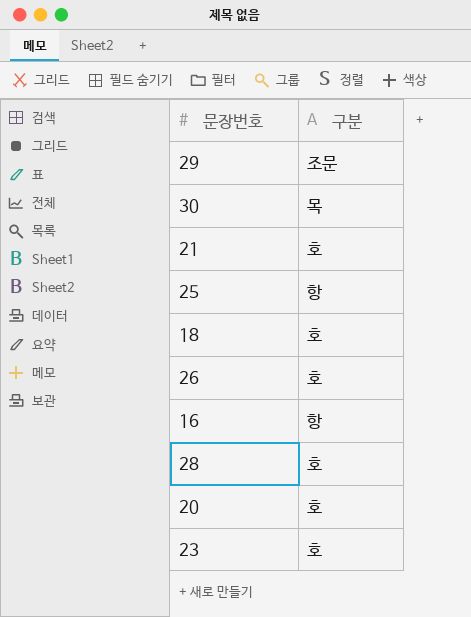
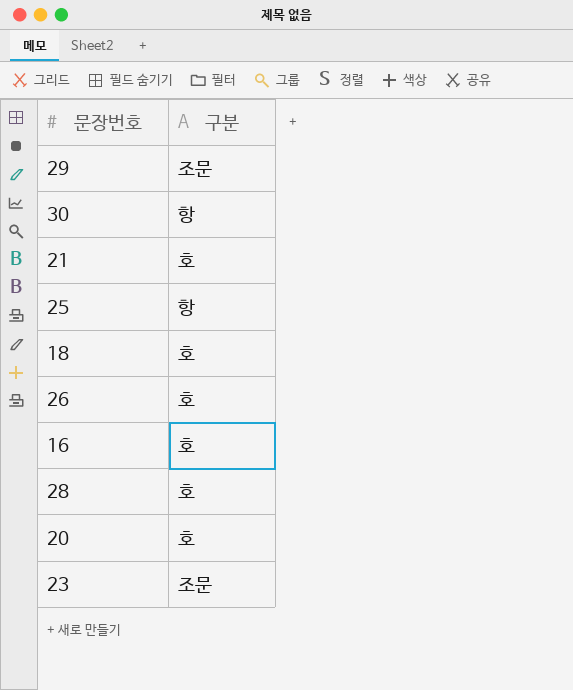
30 | 구분: 목 -> 항
16 | 구분: 항 -> 호
23 | 구분: 호 -> 조문

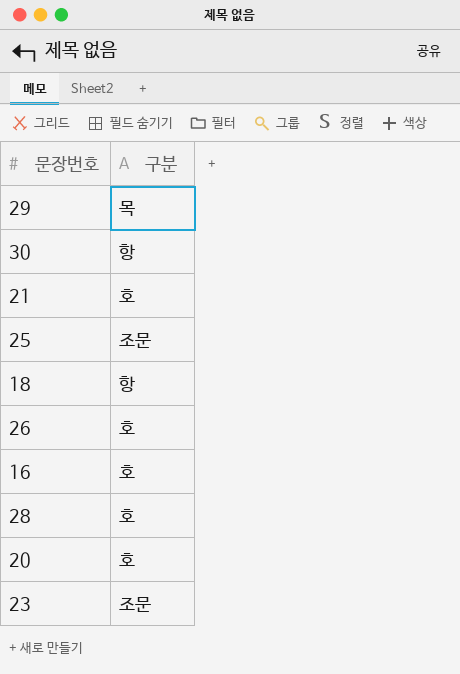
29 | 구분: 조문 -> 목
25 | 구분: 항 -> 조문
18 | 구분: 호 -> 항

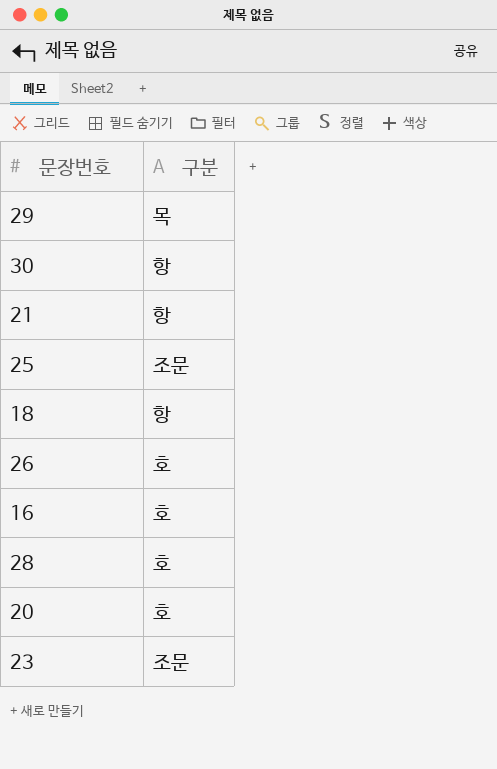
21 | 구분: 호 -> 항

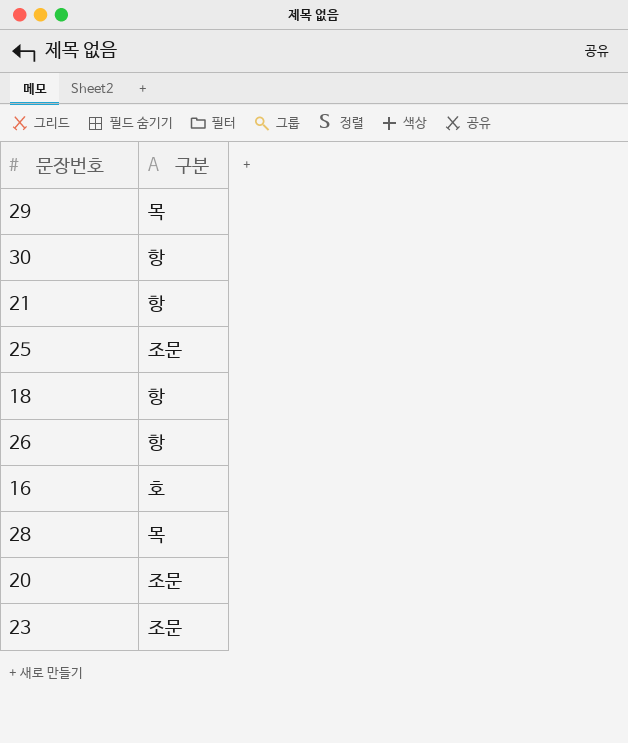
26 | 구분: 호 -> 항
28 | 구분: 호 -> 목
20 | 구분: 호 -> 조문

